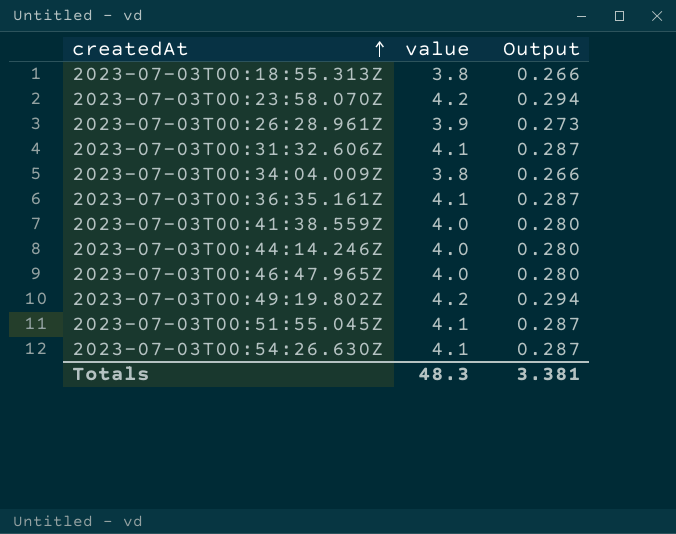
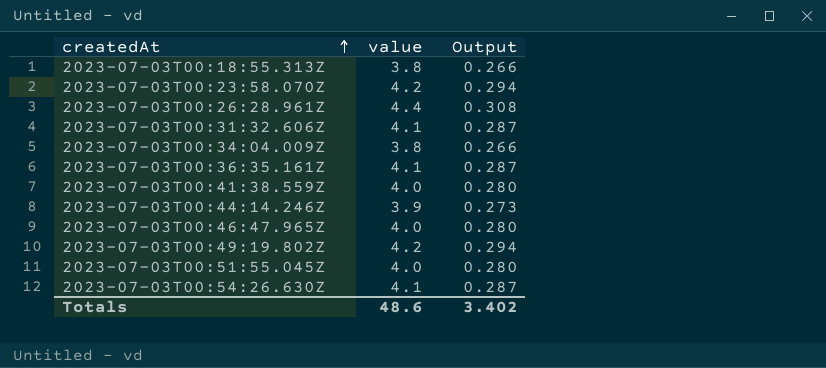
2023-07-03T00:26:28.961Z | value: 3.9 -> 4.4
2023-07-03T00:26:28.961Z | Output: 0.273 -> 0.308
2023-07-03T00:44:14.246Z | value: 4.0 -> 3.9
2023-07-03T00:44:14.246Z | Output: 0.280 -> 0.273
2023-07-03T00:51:55.045Z | value: 4.1 -> 4.0
2023-07-03T00:51:55.045Z | Output: 0.287 -> 0.280
Totals | value: 48.3 -> 48.6
Totals | Output: 3.381 -> 3.402

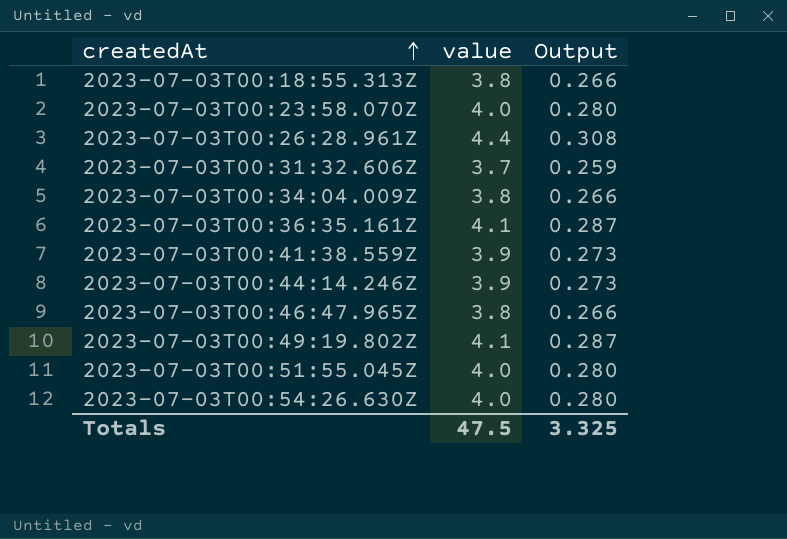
2023-07-03T00:23:58.070Z | value: 4.2 -> 4.0
2023-07-03T00:23:58.070Z | Output: 0.294 -> 0.280
2023-07-03T00:31:32.606Z | value: 4.1 -> 3.7
2023-07-03T00:31:32.606Z | Output: 0.287 -> 0.259
2023-07-03T00:41:38.559Z | value: 4.0 -> 3.9
2023-07-03T00:41:38.559Z | Output: 0.280 -> 0.273
2023-07-03T00:46:47.965Z | value: 4.0 -> 3.8
2023-07-03T00:46:47.965Z | Output: 0.280 -> 0.266
2023-07-03T00:49:19.802Z | value: 4.2 -> 4.1
2023-07-03T00:49:19.802Z | Output: 0.294 -> 0.287
2023-07-03T00:54:26.630Z | value: 4.1 -> 4.0
2023-07-03T00:54:26.630Z | Output: 0.287 -> 0.280
Totals | value: 48.6 -> 47.5
Totals | Output: 3.402 -> 3.325

